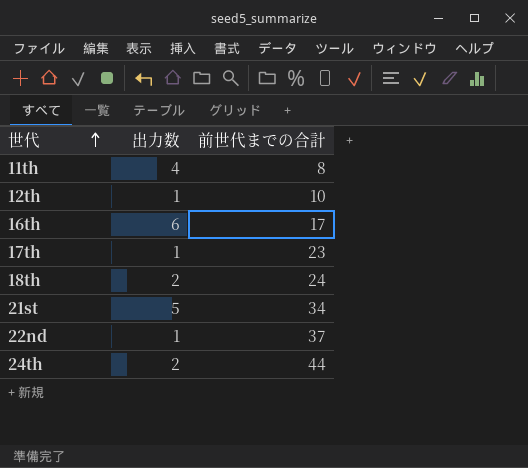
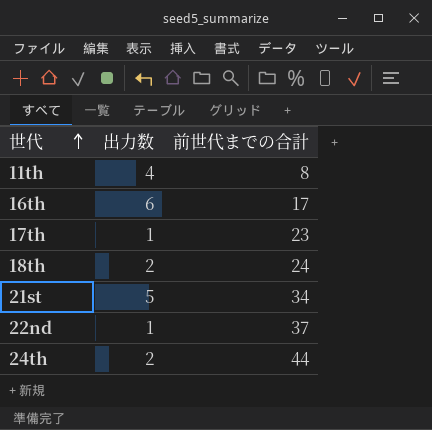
row 12th: 1 | 10 -> none

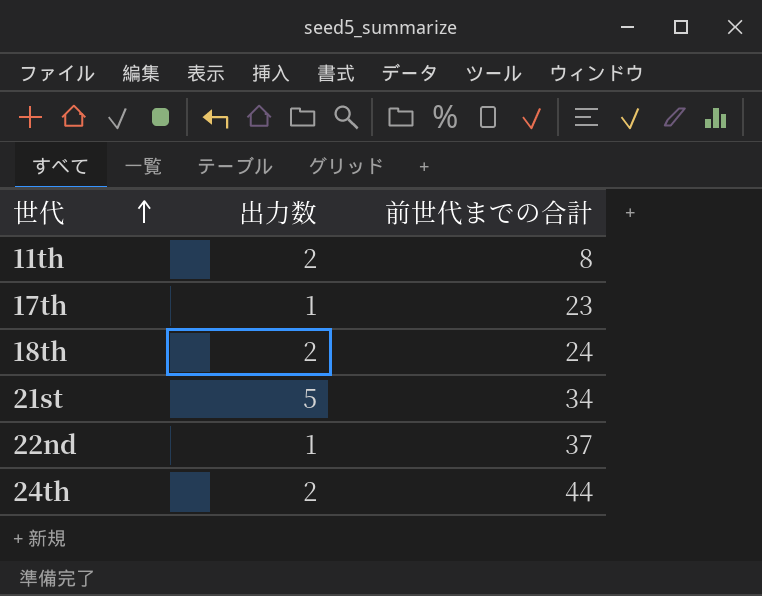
row 16th: 6 | 17 -> none
11th | 出力数: 4 -> 2

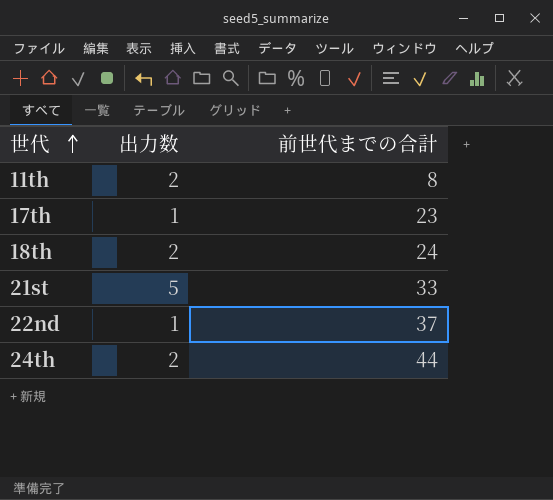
21st | 前世代までの合計: 34 -> 33

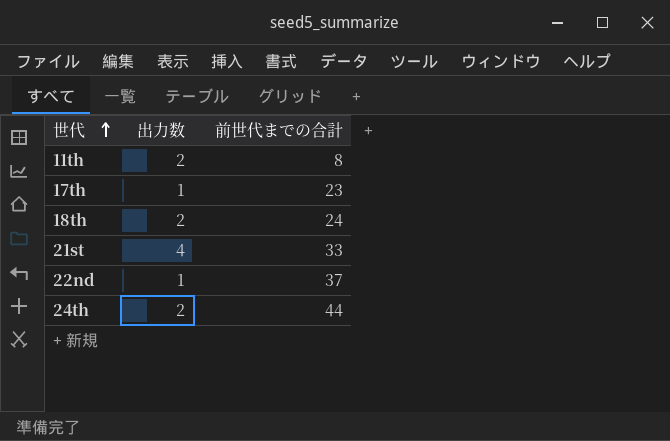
21st | 出力数: 5 -> 4

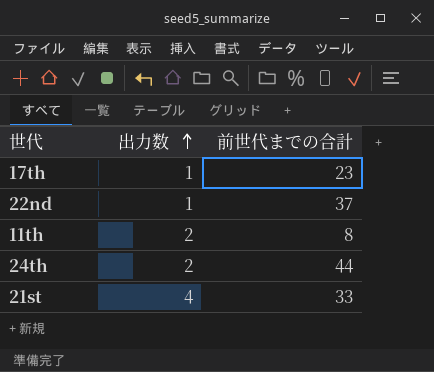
row order: 世代 ascending -> 出力数 ascending
row 18th: 2 | 24 -> none

